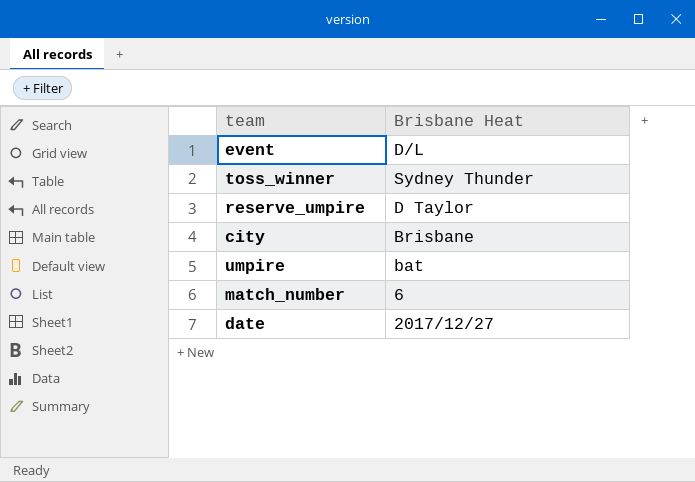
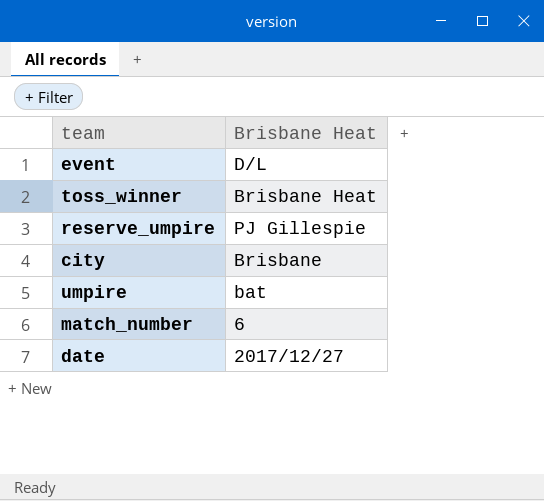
toss_winner | Brisbane Heat: Sydney Thunder -> Brisbane Heat
reserve_umpire | Brisbane Heat: D Taylor -> PJ Gillespie

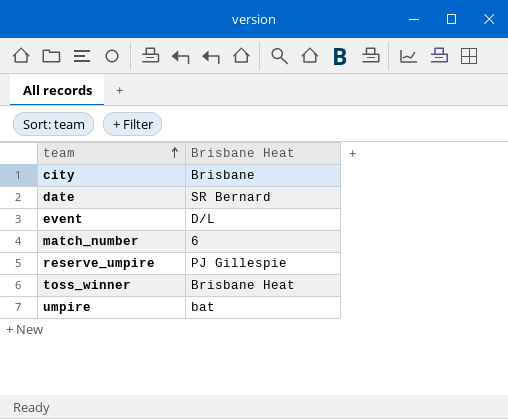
row order: none -> team ascending
date | Brisbane Heat: 2017/12/27 -> SR Bernard

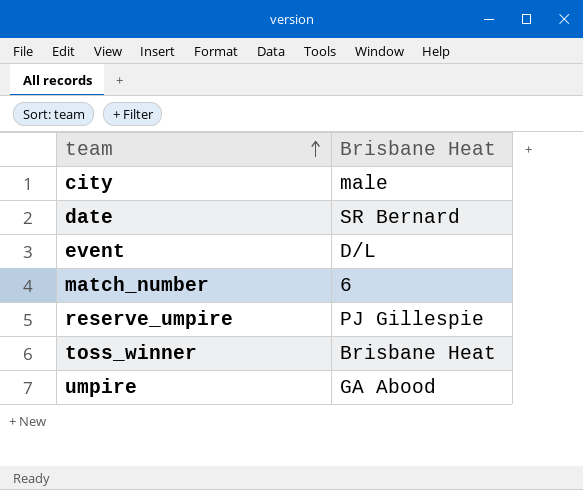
city | Brisbane Heat: Brisbane -> male
umpire | Brisbane Heat: bat -> GA Abood

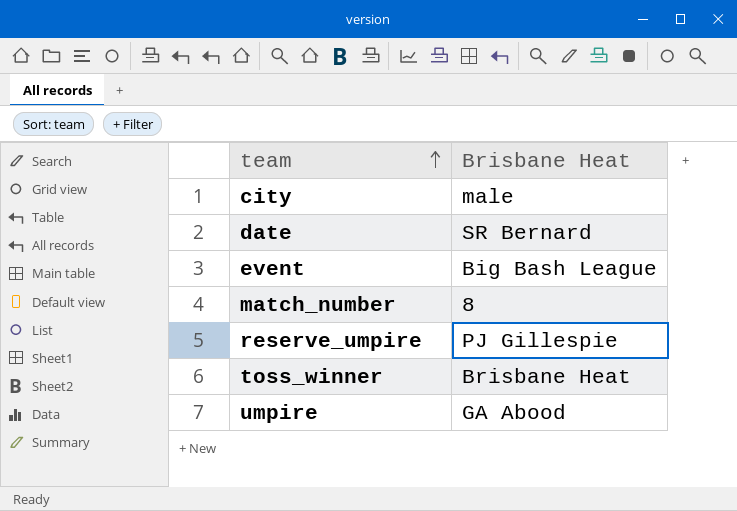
event | Brisbane Heat: D/L -> Big Bash League
match_number | Brisbane Heat: 6 -> 8

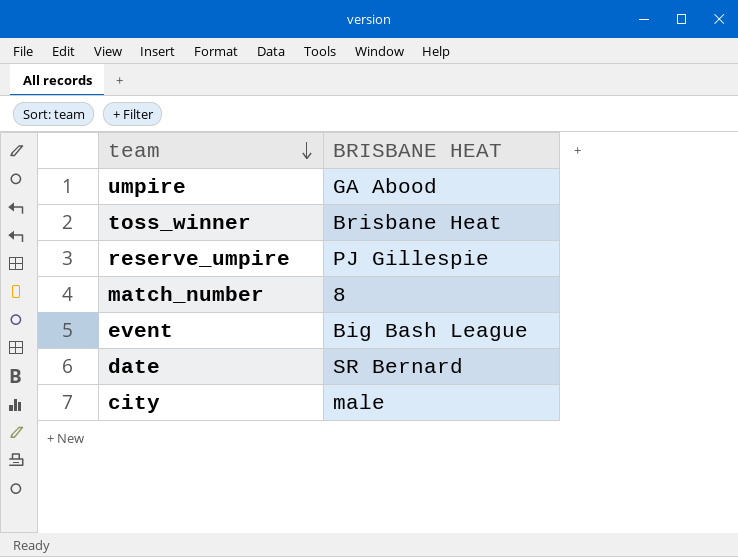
row order: team ascending -> team descending
column name: Brisbane Heat -> BRISBANE HEAT

